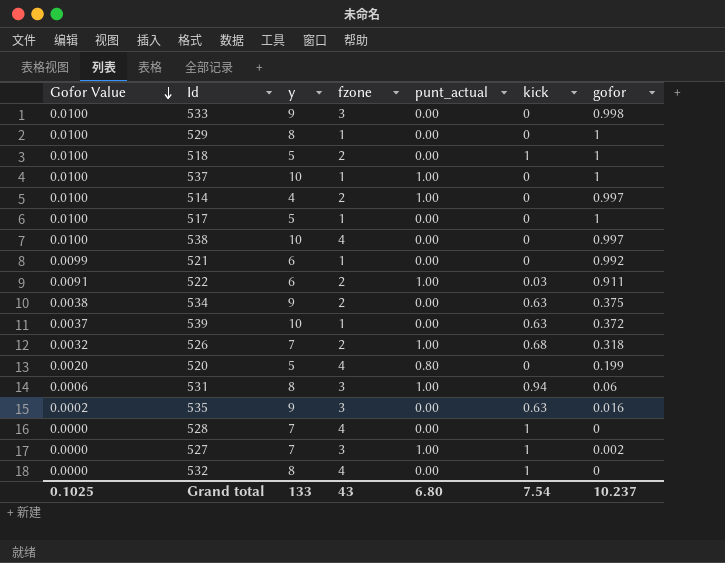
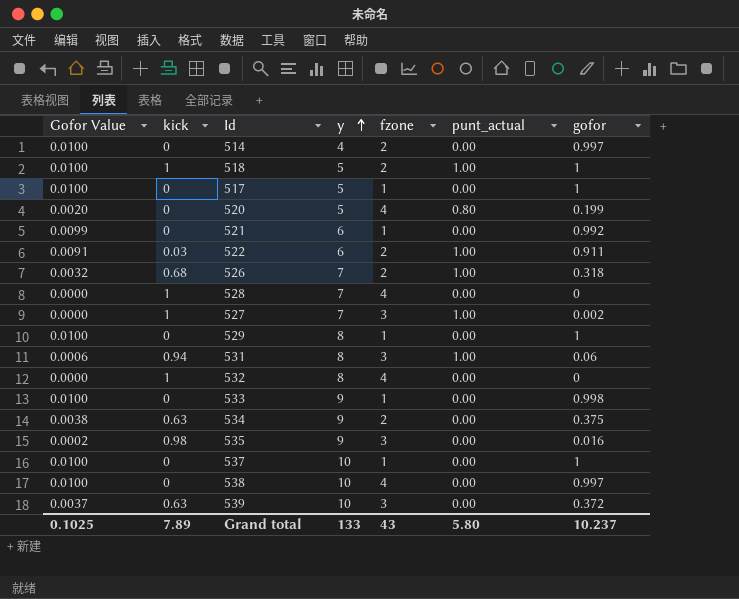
row order: Gofor Value descending -> y ascending
column kick | position: 6 -> 2
514 | punt_actual: 1.00 -> 0.00
518 | punt_actual: 0.00 -> 1.00
533 | fzone: 3 -> 1
535 | kick: 0.63 -> 0.98
537 | punt_actual: 1.00 -> 0.00
539 | fzone: 1 -> 3
Grand total | kick: 7.54 -> 7.89
Grand total | punt_actual: 6.80 -> 5.80

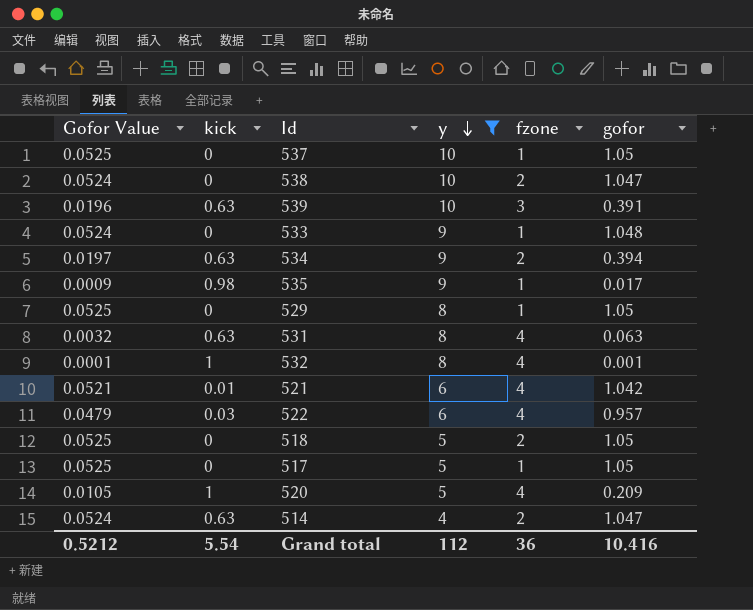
filter: none -> y != 7
row order: y ascending -> y descending
column punt_actual | position: 6 -> none
column Gofor Value | formula: [gofor] * 0.01 -> [gofor] * 0.05
537 | gofor: 1 -> 1.05
538 | fzone: 4 -> 2
538 | gofor: 0.997 -> 1.047
539 | gofor: 0.372 -> 0.391
533 | gofor: 0.998 -> 1.048
534 | gofor: 0.375 -> 0.394
535 | fzone: 3 -> 1
535 | gofor: 0.016 -> 0.017
529 | gofor: 1 -> 1.05
531 | kick: 0.94 -> 0.63
531 | fzone: 3 -> 4
531 | gofor: 0.06 -> 0.063
532 | gofor: 0 -> 0.001
521 | kick: 0 -> 0.01
521 | fzone: 1 -> 4
521 | gofor: 0.992 -> 1.042
522 | fzone: 2 -> 4
522 | gofor: 0.911 -> 0.957
518 | kick: 1 -> 0
518 | gofor: 1 -> 1.05
517 | gofor: 1 -> 1.05
520 | kick: 0 -> 1
520 | gofor: 0.199 -> 0.209
514 | kick: 0 -> 0.63
514 | gofor: 0.997 -> 1.047
Grand total | Gofor Value: 0.1025 -> 0.5212
Grand total | kick: 7.89 -> 5.54
Grand total | y: 133 -> 112
Grand total | fzone: 43 -> 36
Grand total | gofor: 10.237 -> 10.416

